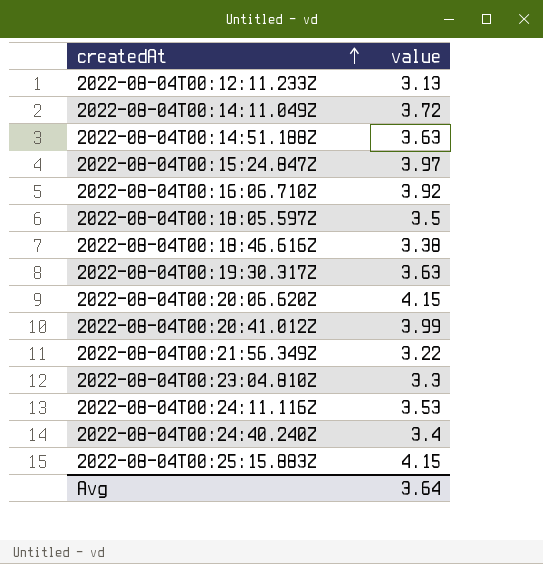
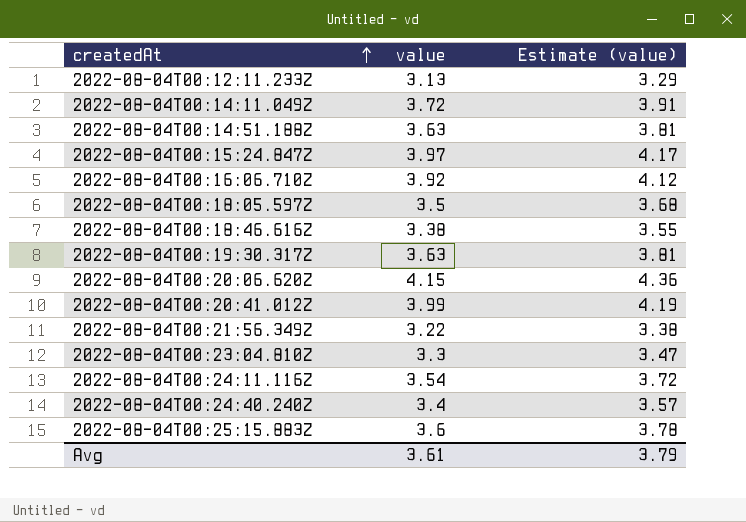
column Estimate (value) | formula: none -> [value] * 1.05
2022-08-04T00:24:11.116Z | value: 3.53 -> 3.54
2022-08-04T00:25:15.883Z | value: 4.15 -> 3.6
Avg | value: 3.64 -> 3.61

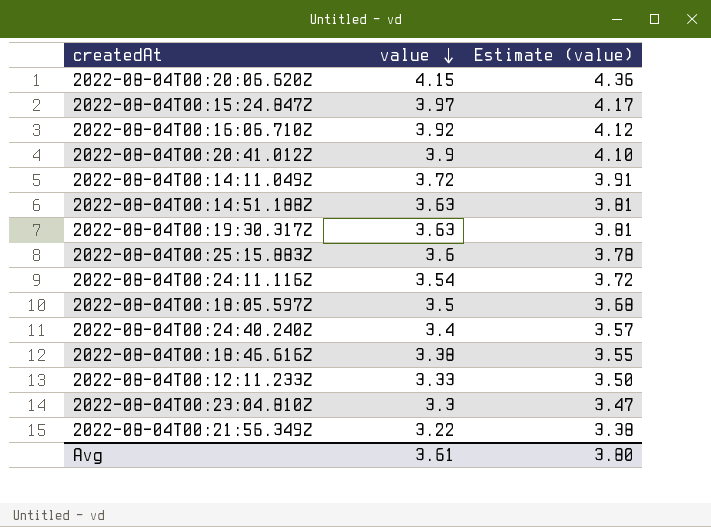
row order: createdAt ascending -> value descending
2022-08-04T00:20:41.012Z | value: 3.99 -> 3.9
2022-08-04T00:20:41.012Z | Estimate (value): 4.19 -> 4.10
2022-08-04T00:12:11.233Z | value: 3.13 -> 3.33
2022-08-04T00:12:11.233Z | Estimate (value): 3.29 -> 3.50
Avg | Estimate (value): 3.79 -> 3.80

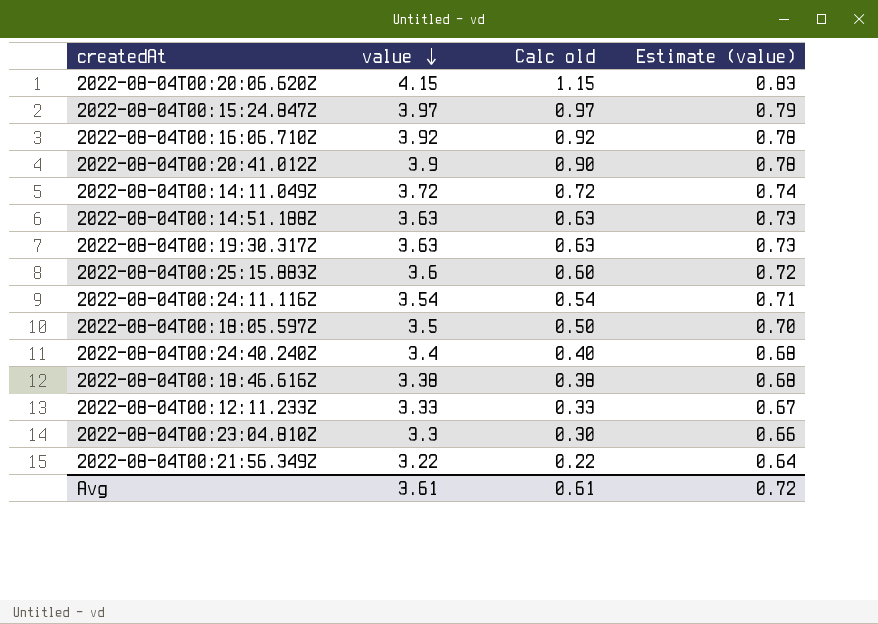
column Calc old | formula: none -> [value] - 3
column Estimate (value) | formula: [value] * 1.05 -> [value] * 0.2
Avg | Estimate (value): 3.80 -> 0.72

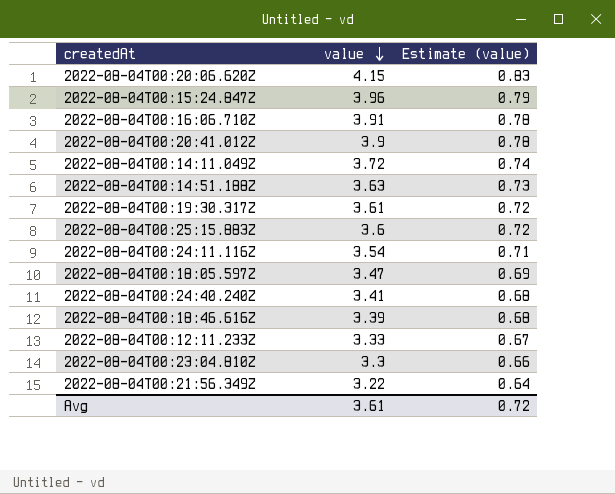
column Calc old | formula: [value] - 3 -> none
2022-08-04T00:15:24.847Z | value: 3.97 -> 3.96
2022-08-04T00:16:06.710Z | value: 3.92 -> 3.91
2022-08-04T00:19:30.317Z | value: 3.63 -> 3.61
2022-08-04T00:19:30.317Z | Estimate (value): 0.73 -> 0.72
2022-08-04T00:18:05.597Z | value: 3.5 -> 3.47
2022-08-04T00:18:05.597Z | Estimate (value): 0.70 -> 0.69
2022-08-04T00:24:40.240Z | value: 3.4 -> 3.41
2022-08-04T00:18:46.616Z | value: 3.38 -> 3.39

